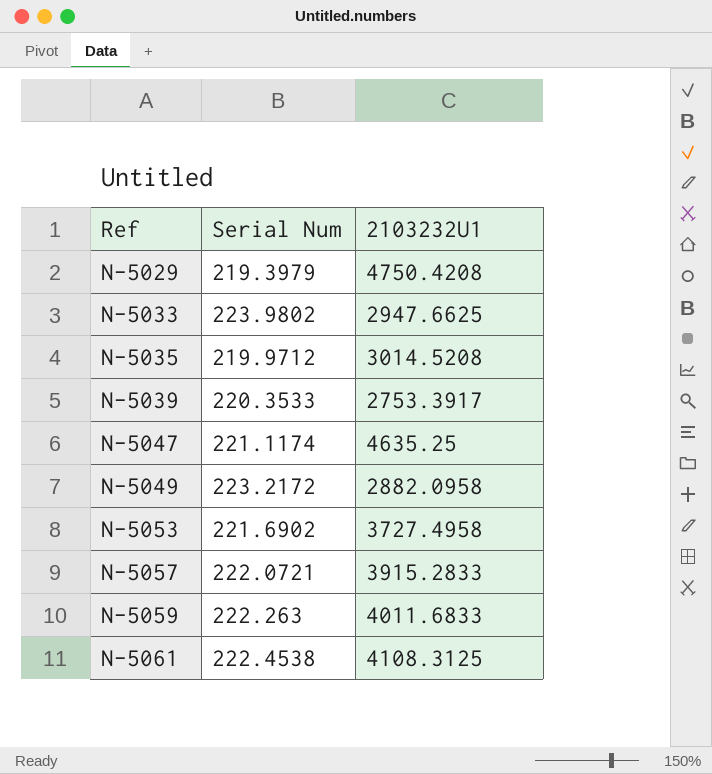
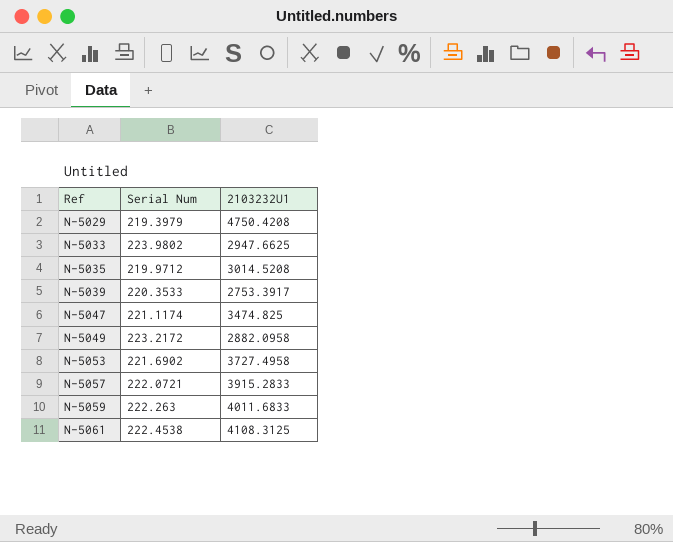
N-5047 | 2103232U1: 4635.25 -> 3474.825

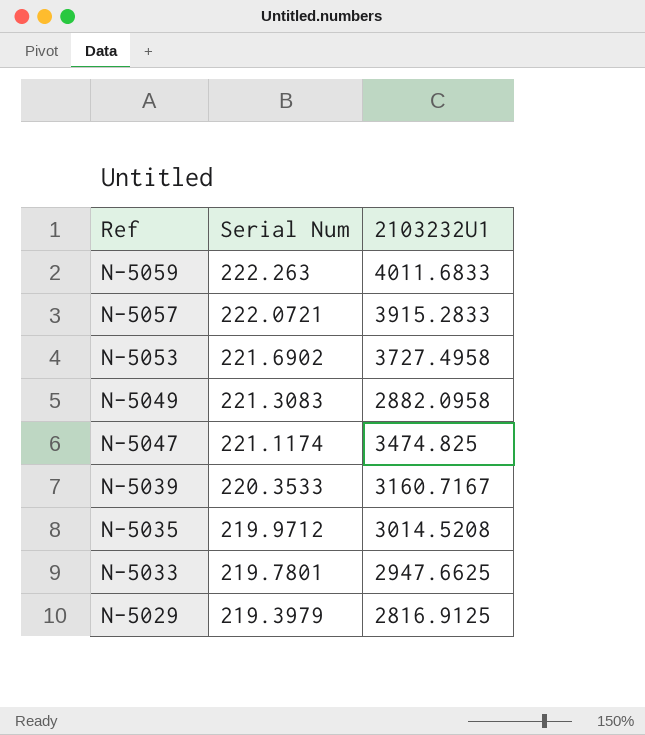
row order: Ref ascending -> Ref descending
row N-5061: 222.4538 | 4108.3125 -> none
N-5049 | Serial Num: 223.2172 -> 221.3083
N-5039 | 2103232U1: 2753.3917 -> 3160.7167
N-5033 | Serial Num: 223.9802 -> 219.7801
N-5029 | 2103232U1: 4750.4208 -> 2816.9125

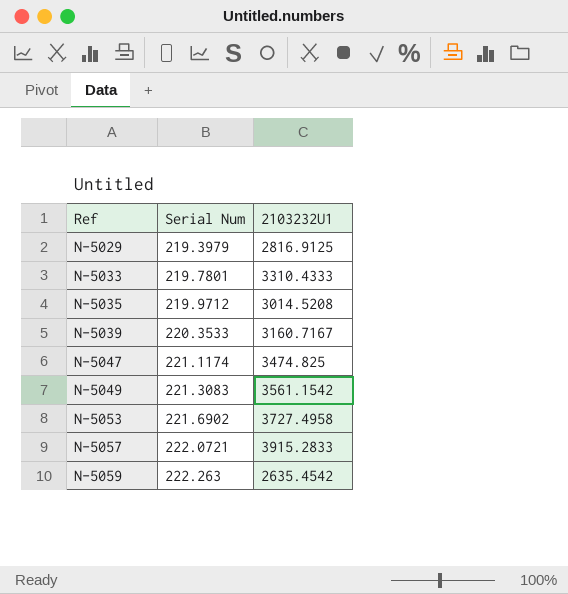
row order: Ref descending -> Ref ascending
N-5033 | 2103232U1: 2947.6625 -> 3310.4333
N-5049 | 2103232U1: 2882.0958 -> 3561.1542
N-5059 | 2103232U1: 4011.6833 -> 2635.4542

